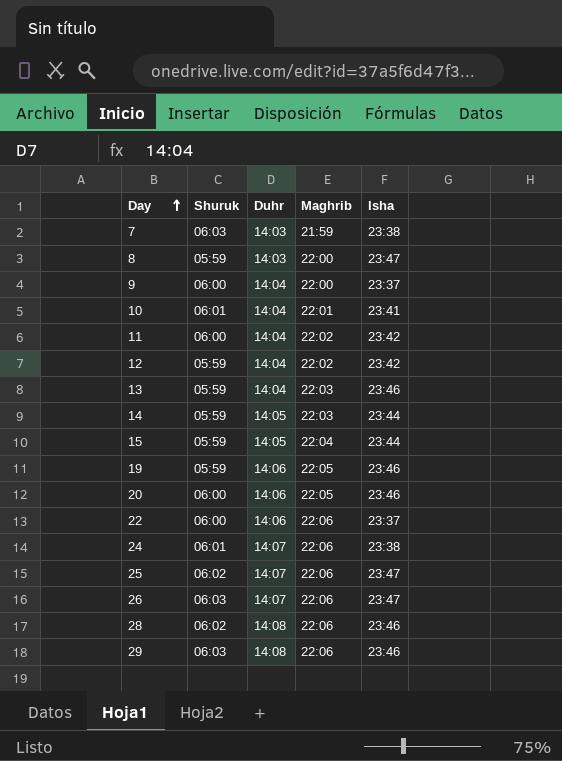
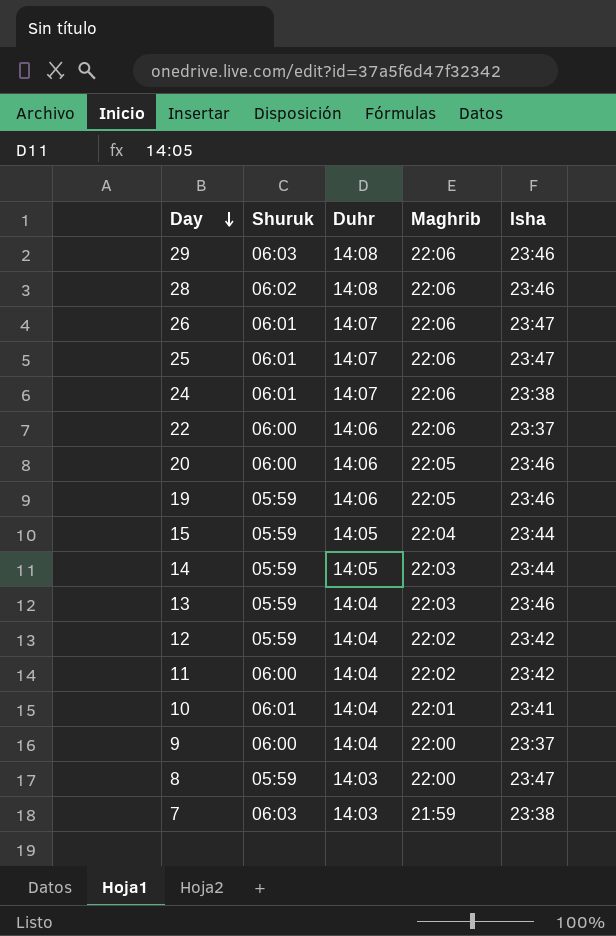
row order: Day ascending -> Day descending
26 | Shuruk: 06:03 -> 06:01
25 | Shuruk: 06:02 -> 06:01

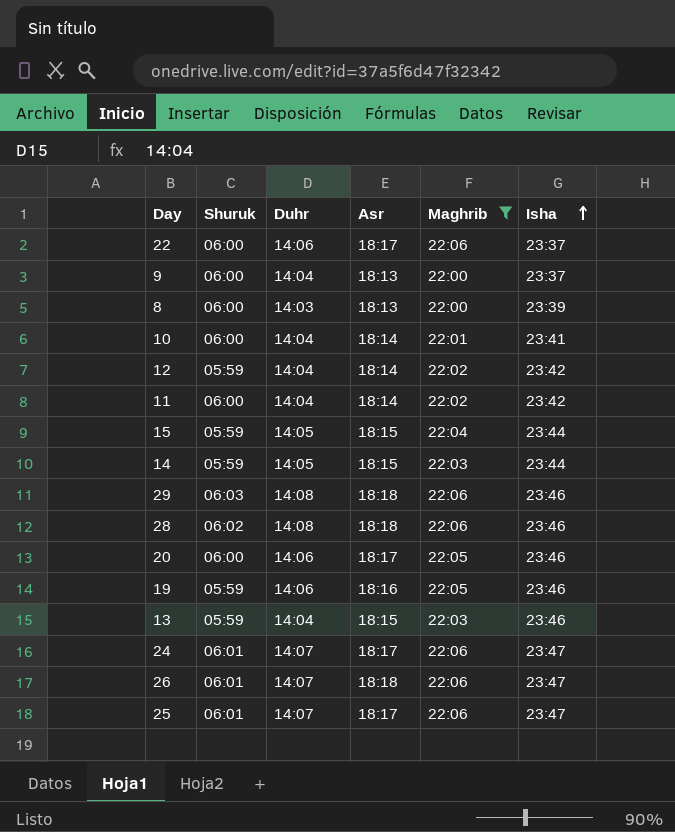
filter: none -> Maghrib != 21:59
row order: Day descending -> Isha ascending
column Asr | position: none -> 4
8 | Shuruk: 05:59 -> 06:00
8 | Isha: 23:47 -> 23:39
10 | Shuruk: 06:01 -> 06:00
24 | Isha: 23:38 -> 23:47

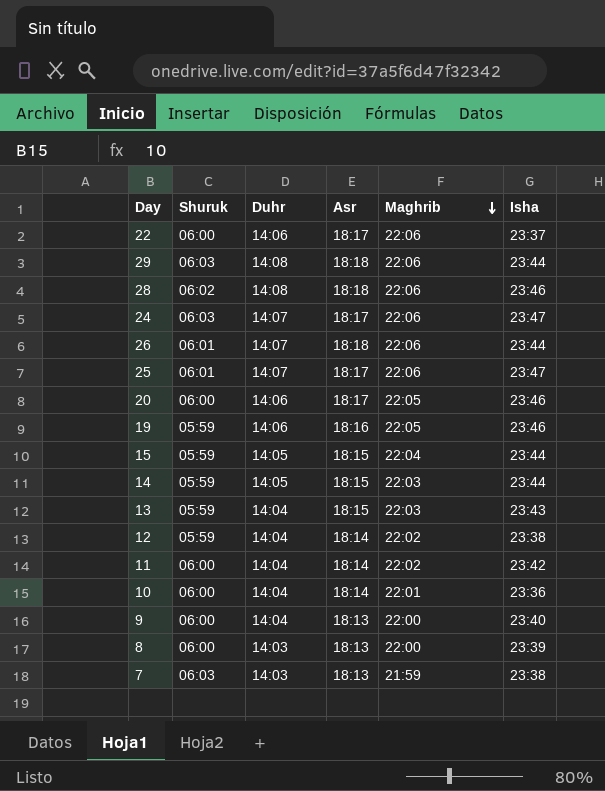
filter: Maghrib != 21:59 -> none
row order: Isha ascending -> Maghrib descending
29 | Isha: 23:46 -> 23:44
24 | Shuruk: 06:01 -> 06:03
26 | Isha: 23:47 -> 23:44
13 | Isha: 23:46 -> 23:43
12 | Isha: 23:42 -> 23:38
10 | Isha: 23:41 -> 23:36
9 | Isha: 23:37 -> 23:40

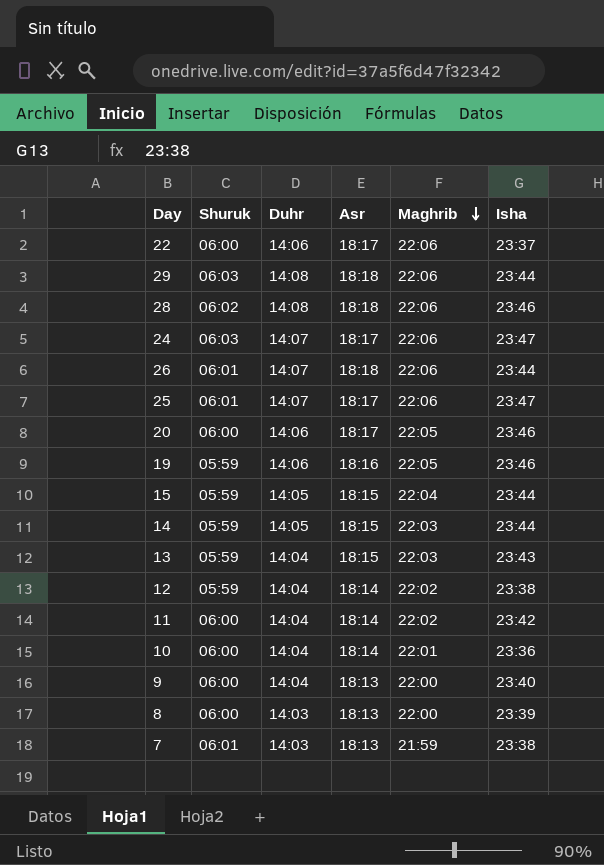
7 | Shuruk: 06:03 -> 06:01

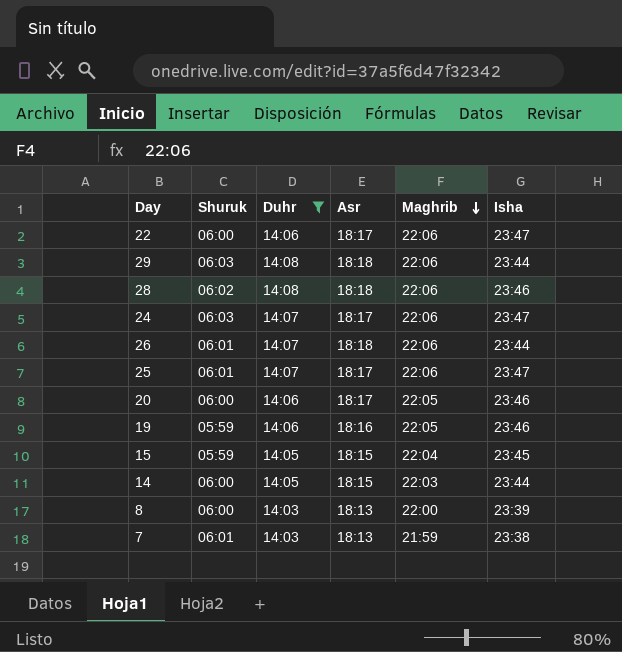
filter: none -> Duhr != 14:04
22 | Isha: 23:37 -> 23:47
15 | Isha: 23:44 -> 23:45
14 | Shuruk: 05:59 -> 06:00

